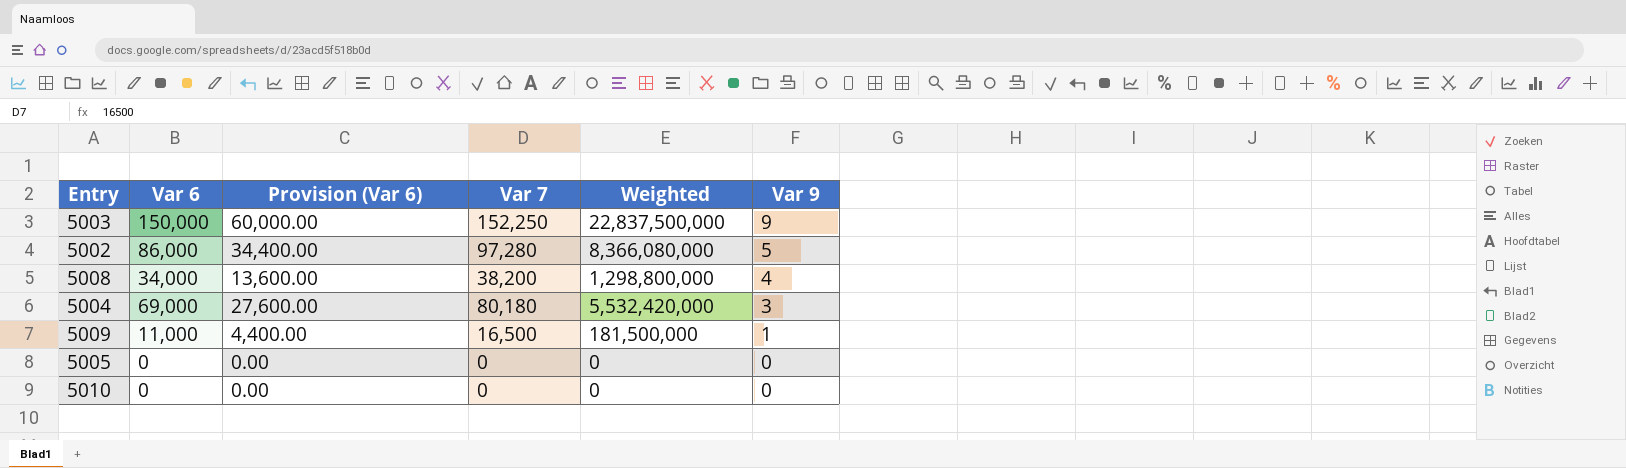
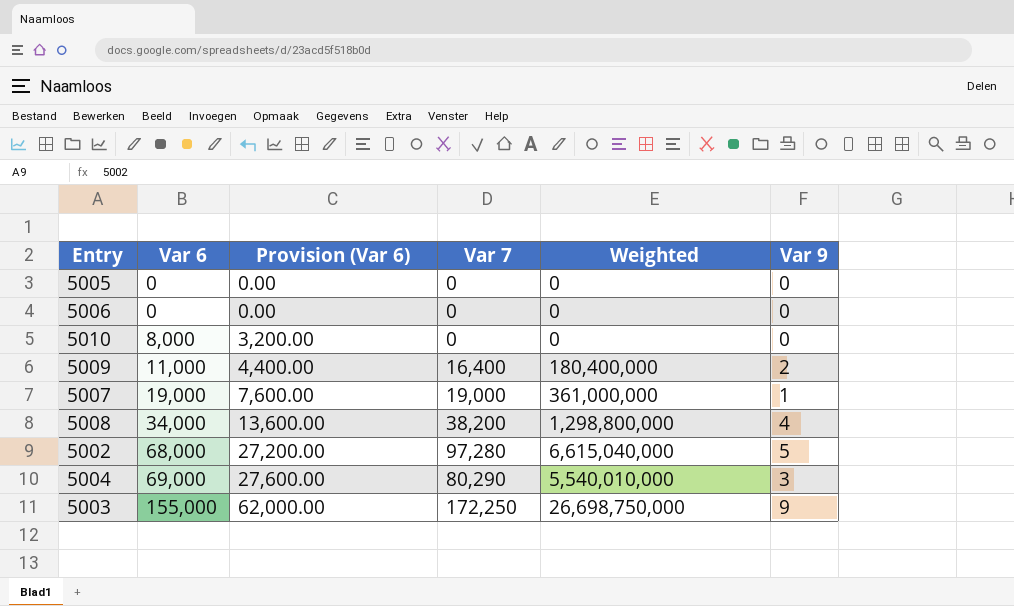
row order: Var 9 descending -> Var 6 ascending
row 5006: none -> 0 | 0.00 | 0 | 0 | 0
5010 | Var 6: 0 -> 8,000
5010 | Provision (Var 6): 0.00 -> 3,200.00
5009 | Var 7: 16,500 -> 16,400
5009 | Weighted: 181,500,000 -> 180,400,000
5009 | Var 9: 1 -> 2
row 5007: none -> 19,000 | 7,600.00 | 19,000 | 361,000,000 | 1
5002 | Var 6: 86,000 -> 68,000
5002 | Provision (Var 6): 34,400.00 -> 27,200.00
5002 | Weighted: 8,366,080,000 -> 6,615,040,000
5004 | Var 7: 80,180 -> 80,290
5004 | Weighted: 5,532,420,000 -> 5,540,010,000
5003 | Var 6: 150,000 -> 155,000
5003 | Provision (Var 6): 60,000.00 -> 62,000.00
5003 | Var 7: 152,250 -> 172,250
5003 | Weighted: 22,837,500,000 -> 26,698,750,000

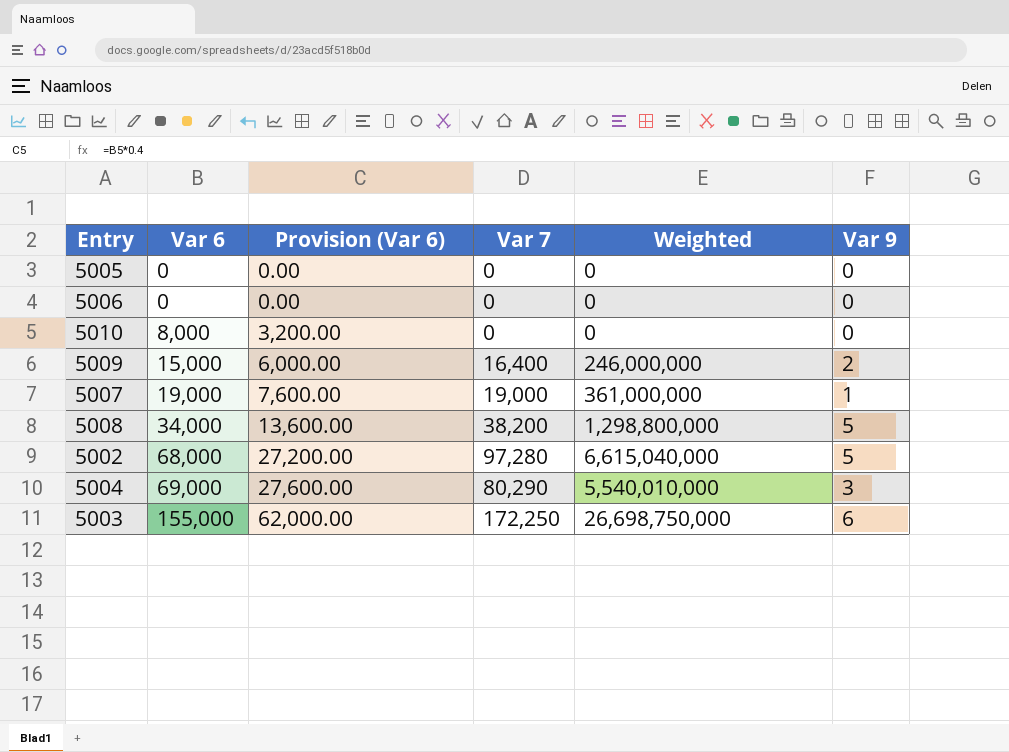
5009 | Var 6: 11,000 -> 15,000
5009 | Provision (Var 6): 4,400.00 -> 6,000.00
5009 | Weighted: 180,400,000 -> 246,000,000
5008 | Var 9: 4 -> 5
5003 | Var 9: 9 -> 6

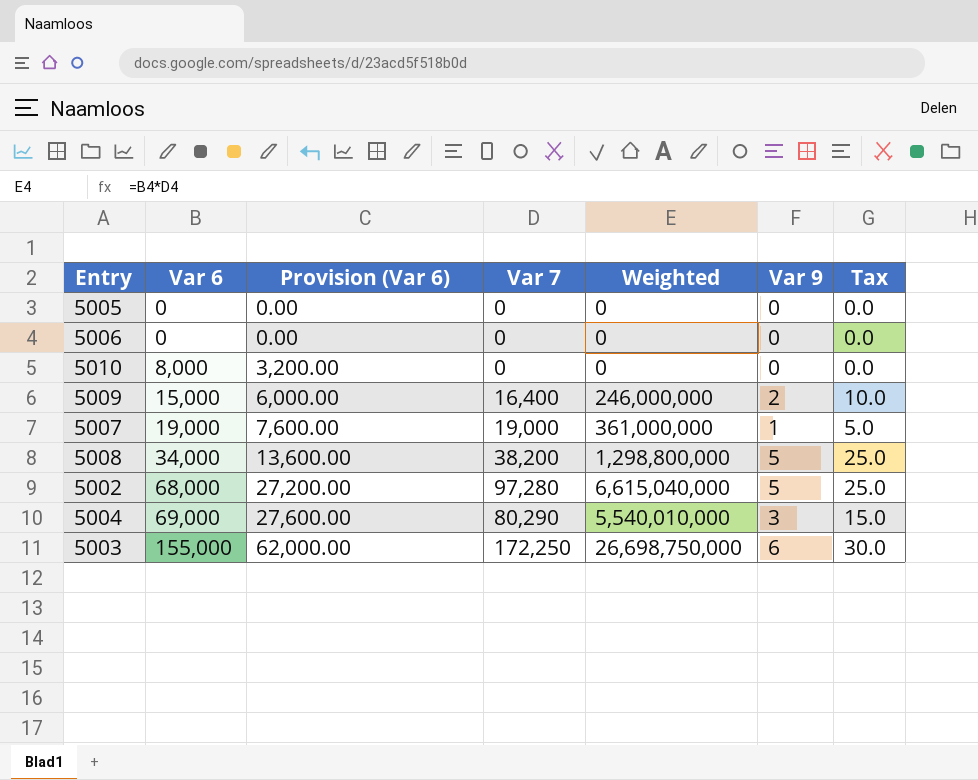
column Tax | formula: none -> [Var 9] * 5

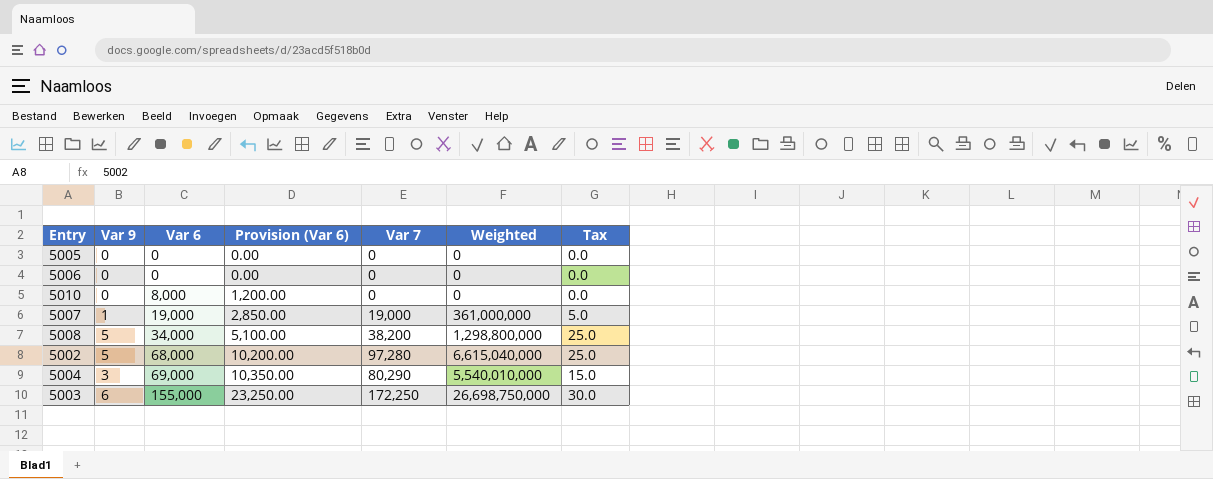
column Var 9 | position: 6 -> 2
column Provision (Var 6) | formula: [Var 6] * 0.4 -> [Var 6] * 0.15
row 5009: 15,000 | 6,000.00 | 16,400 | 246,000,000 | 2 | 10.0 -> none

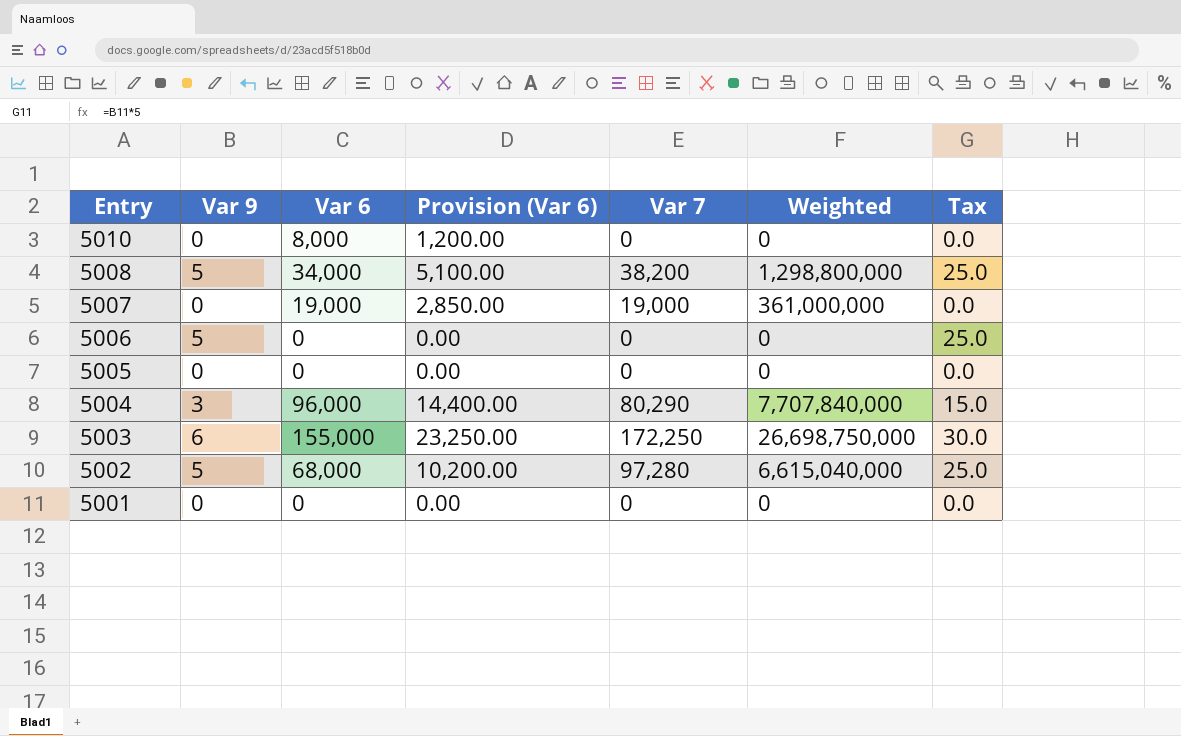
row order: Var 6 ascending -> Entry descending
5007 | Var 9: 1 -> 0
5007 | Tax: 5.0 -> 0.0
5006 | Var 9: 0 -> 5
5006 | Tax: 0.0 -> 25.0
5004 | Var 6: 69,000 -> 96,000
5004 | Provision (Var 6): 10,350.00 -> 14,400.00
5004 | Weighted: 5,540,010,000 -> 7,707,840,000
row 5001: none -> 0 | 0 | 0.00 | 0 | 0 | 0.0

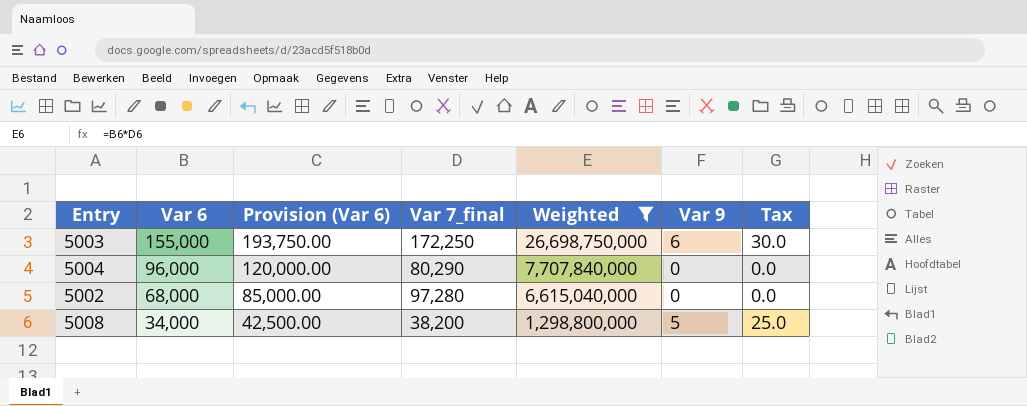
filter: none -> Weighted >= 1,298,800,000
row order: Entry descending -> Var 6 descending
column Provision (Var 6) | formula: [Var 6] * 0.15 -> [Var 6] * 1.25
column name: Var 7 -> Var 7_final
column Var 9 | position: 2 -> 6
5004 | Var 9: 3 -> 0
5004 | Tax: 15.0 -> 0.0
5002 | Var 9: 5 -> 0
5002 | Tax: 25.0 -> 0.0

